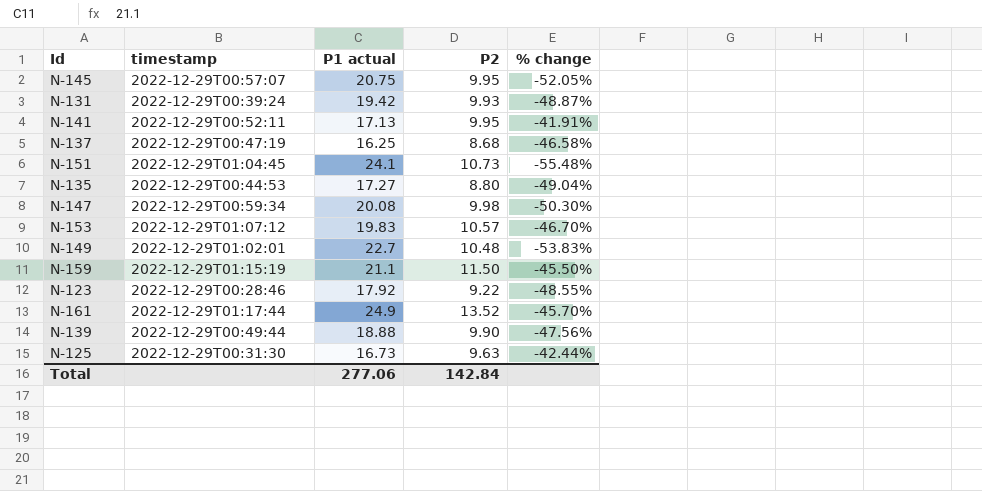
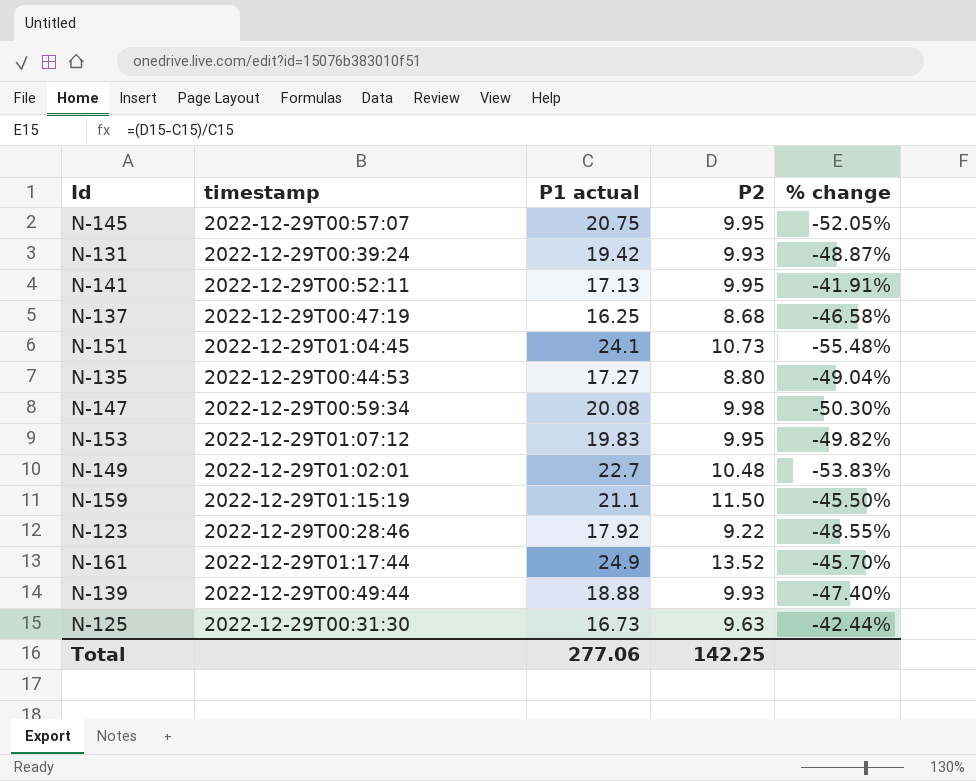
N-153 | P2: 10.57 -> 9.95
N-153 | % change: -46.70% -> -49.82%
N-139 | P2: 9.90 -> 9.93
N-139 | % change: -47.56% -> -47.40%
Total | P2: 142.84 -> 142.25

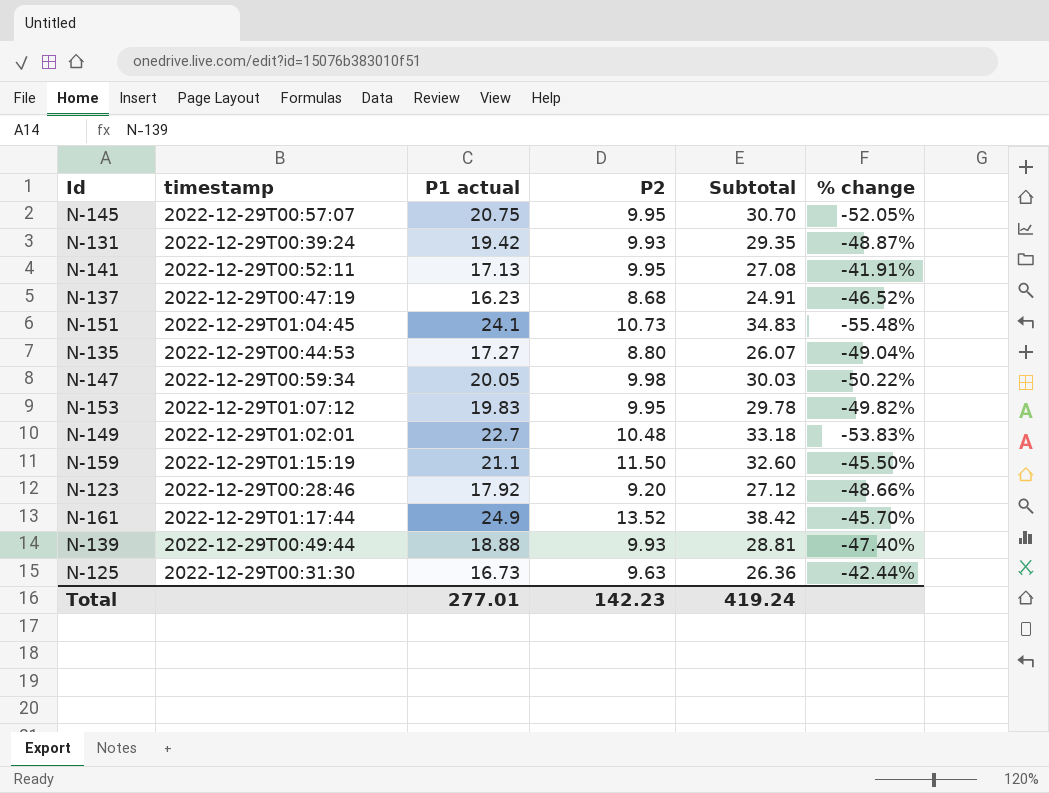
column Subtotal | formula: none -> [P1 actual] + [P2]
N-137 | P1 actual: 16.25 -> 16.23
N-137 | % change: -46.58% -> -46.52%
N-147 | P1 actual: 20.08 -> 20.05
N-147 | % change: -50.30% -> -50.22%
N-123 | P2: 9.22 -> 9.20
N-123 | % change: -48.55% -> -48.66%
Total | P1 actual: 277.06 -> 277.01
Total | P2: 142.25 -> 142.23

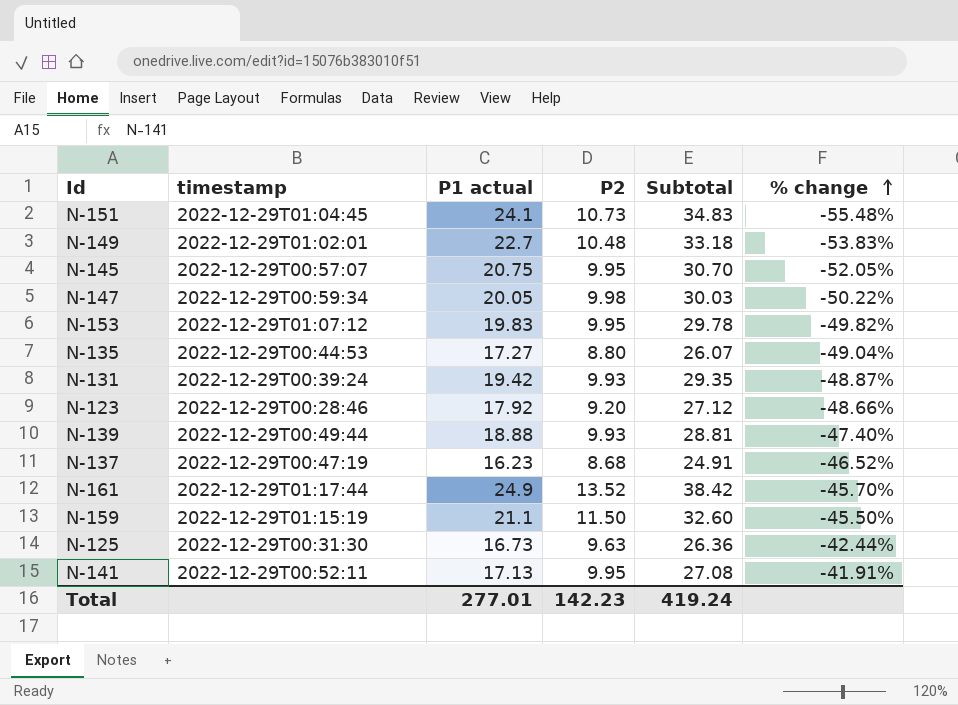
row order: none -> % change ascending

